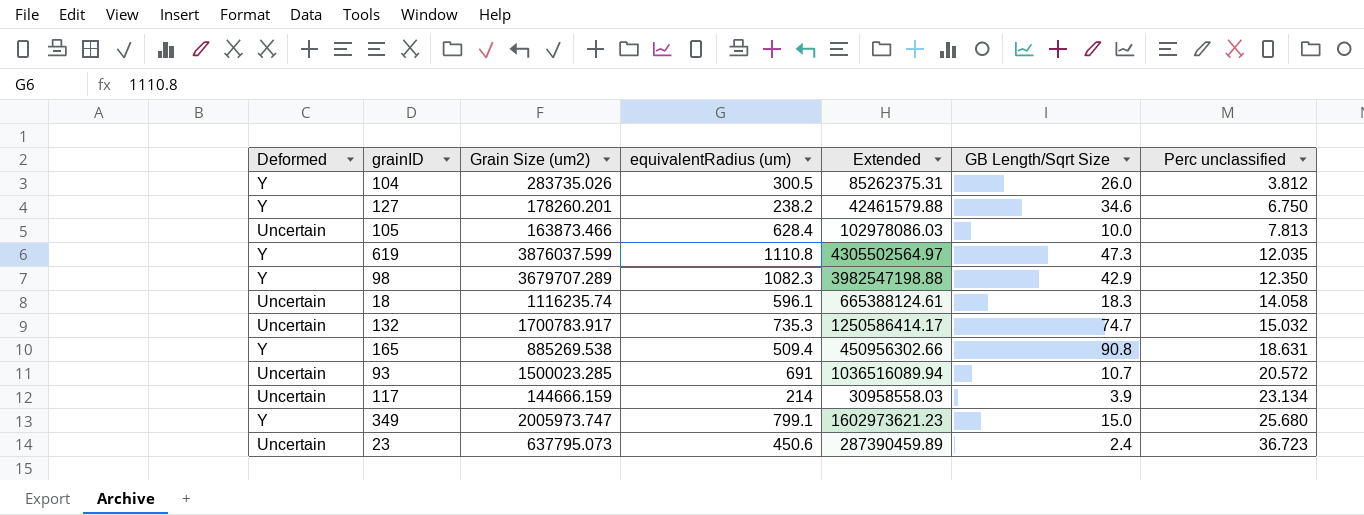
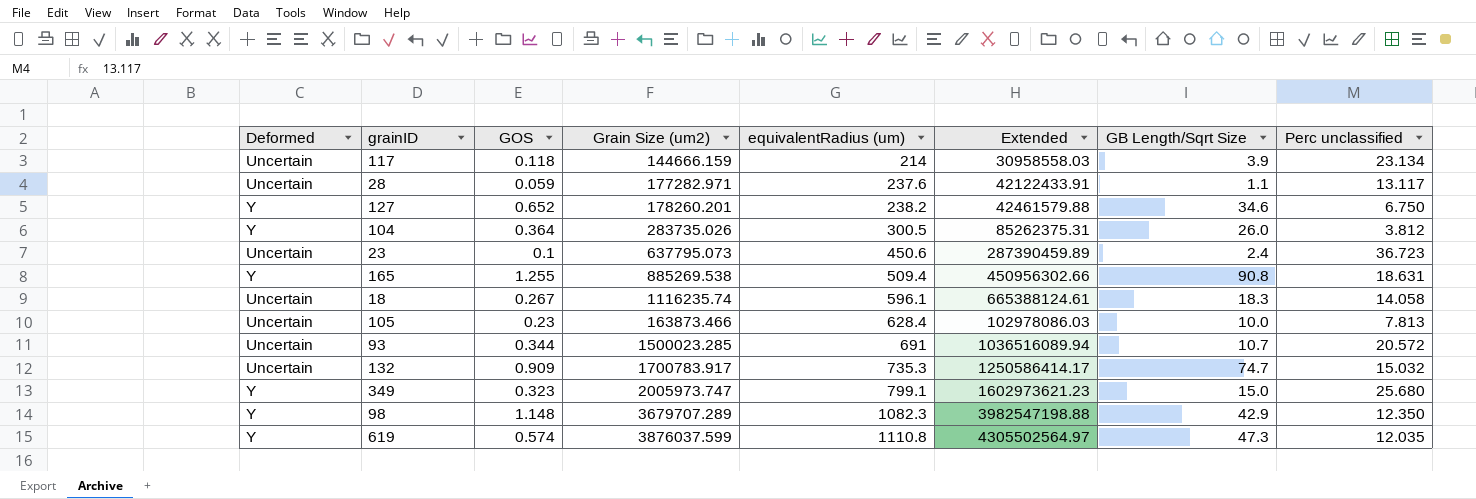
row order: Perc unclassified ascending -> equivalentRadius (um) ascending
column GOS | position: none -> 3
row 28: none -> Uncertain | 0.059 | 177282.971 | 237.6 | 42122433.91 | 1.1 | 13.117

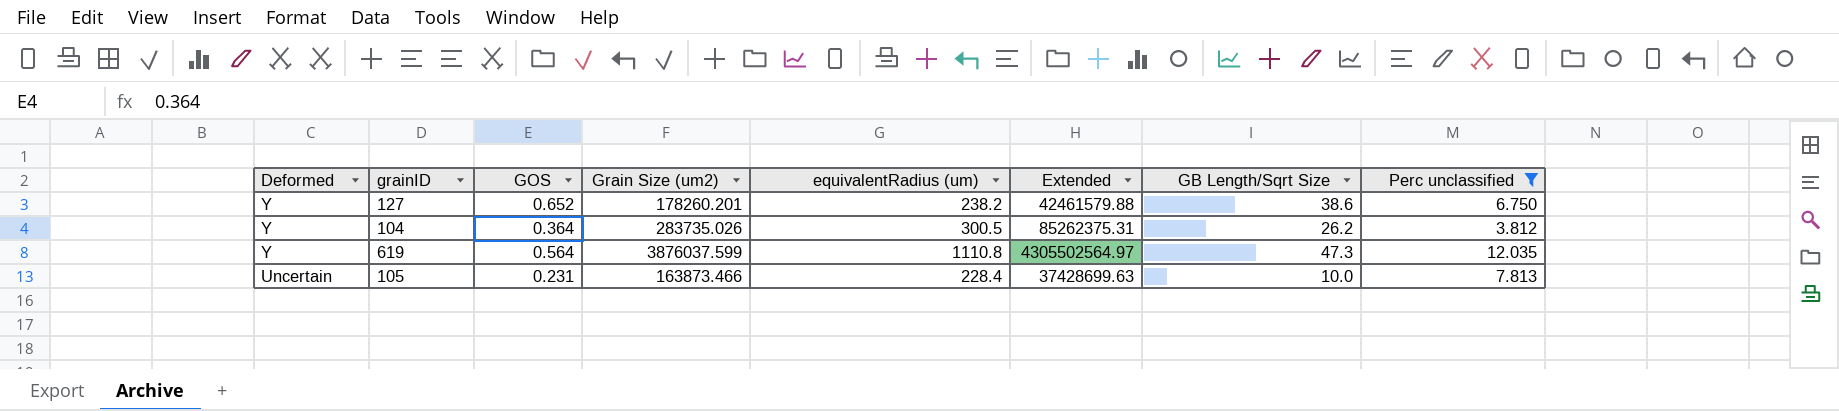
filter: none -> Perc unclassified <= 12.035
row order: equivalentRadius (um) ascending -> Deformed descending
127 | GB Length/Sqrt Size: 34.6 -> 38.6
104 | GB Length/Sqrt Size: 26.0 -> 26.2
619 | GOS: 0.574 -> 0.564
105 | GOS: 0.23 -> 0.231
105 | equivalentRadius (um): 628.4 -> 228.4
105 | Extended: 102978086.03 -> 37428699.63

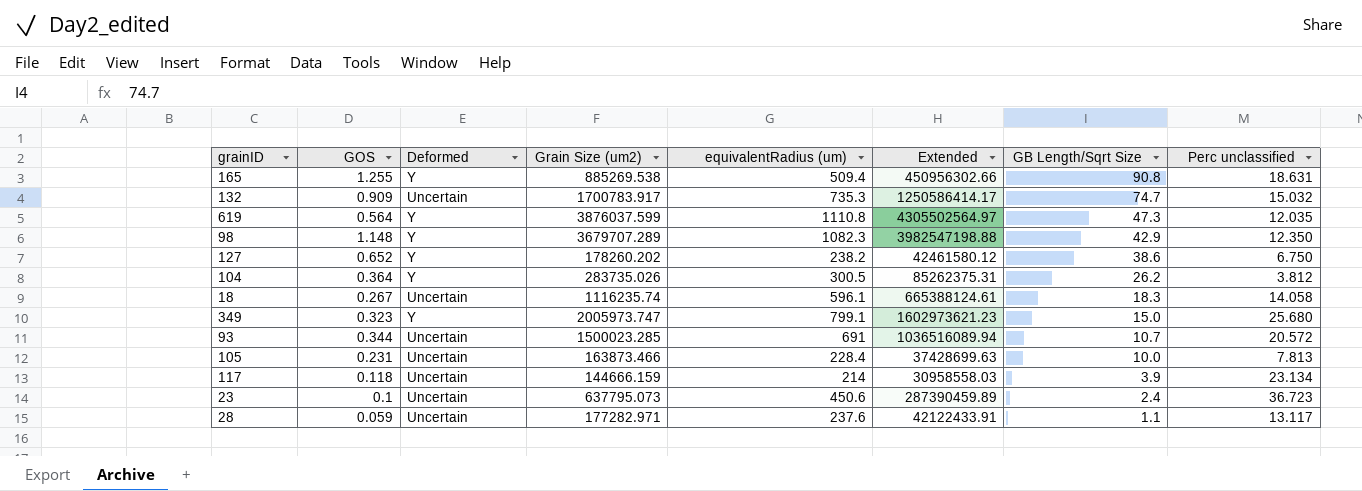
filter: Perc unclassified <= 12.035 -> none
row order: Deformed descending -> GB Length/Sqrt Size descending
column Deformed | position: 1 -> 3
127 | Grain Size (um2): 178260.201 -> 178260.202
127 | Extended: 42461579.88 -> 42461580.12

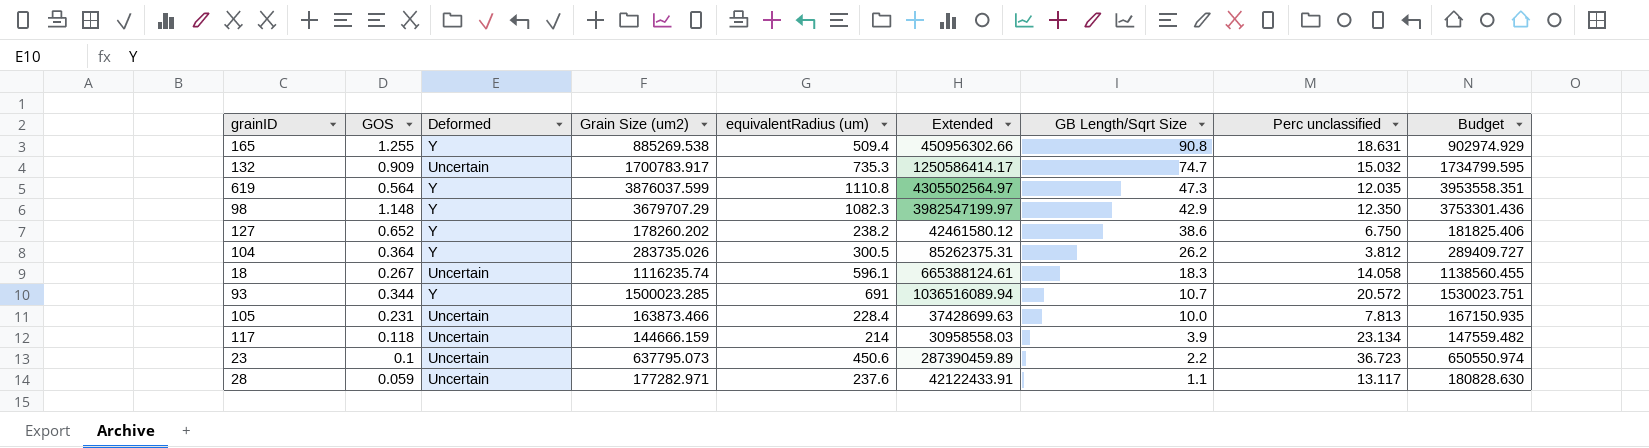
column Budget | formula: none -> [Grain Size (um2)] * 1.02
row 349: 0.323 | Y | 2005973.747 | 799.1 | 1602973621.23 | 15.0 | 25.680 -> none
98 | Grain Size (um2): 3679707.289 -> 3679707.29
98 | Extended: 3982547198.88 -> 3982547199.97
93 | Deformed: Uncertain -> Y
23 | GB Length/Sqrt Size: 2.4 -> 2.2

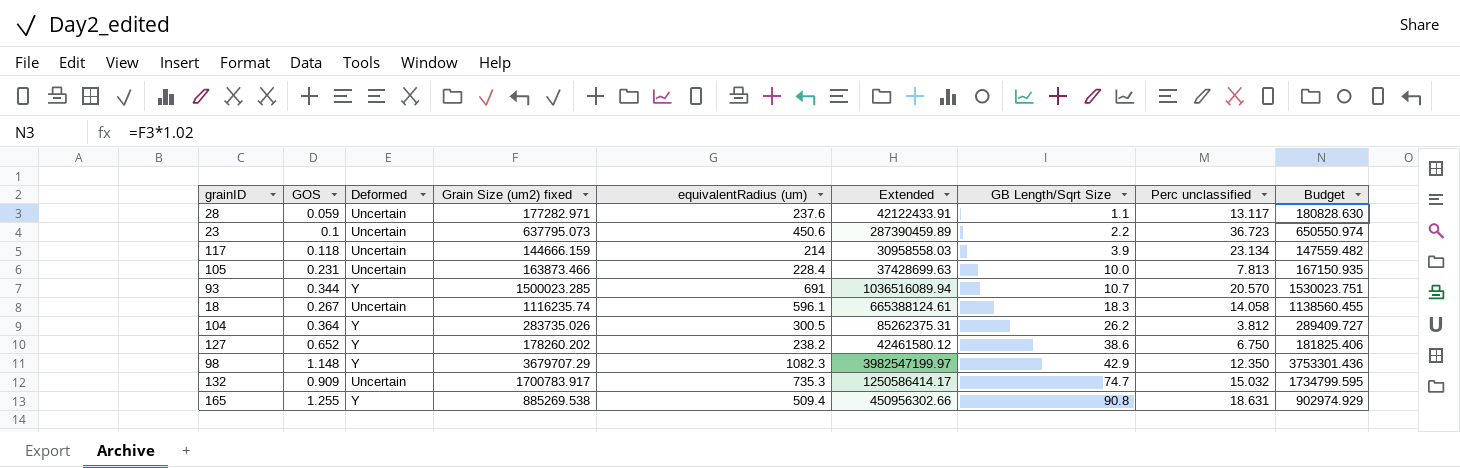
row order: GB Length/Sqrt Size descending -> GB Length/Sqrt Size ascending
column name: Grain Size (um2) -> Grain Size (um2) fixed
row 619: 0.564 | Y | 3876037.599 | 1110.8 | 4305502564.97 | 47.3 | 12.035 | 3953558.351 -> none
93 | Perc unclassified: 20.572 -> 20.570

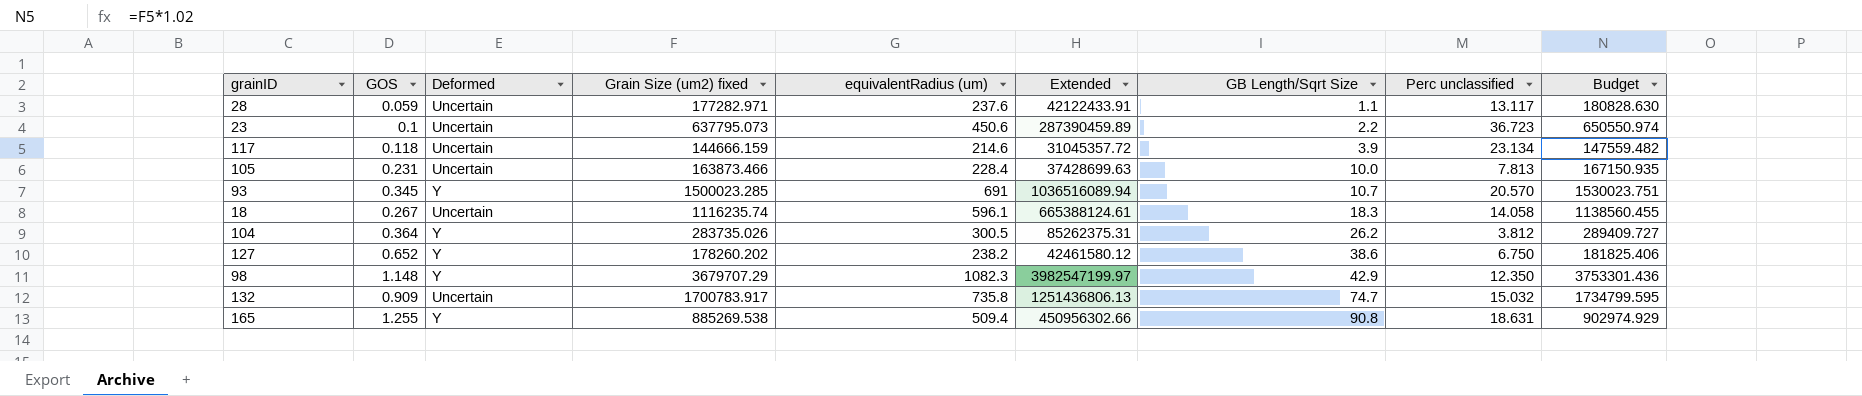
117 | equivalentRadius (um): 214 -> 214.6
117 | Extended: 30958558.03 -> 31045357.72
93 | GOS: 0.344 -> 0.345
132 | equivalentRadius (um): 735.3 -> 735.8
132 | Extended: 1250586414.17 -> 1251436806.13

